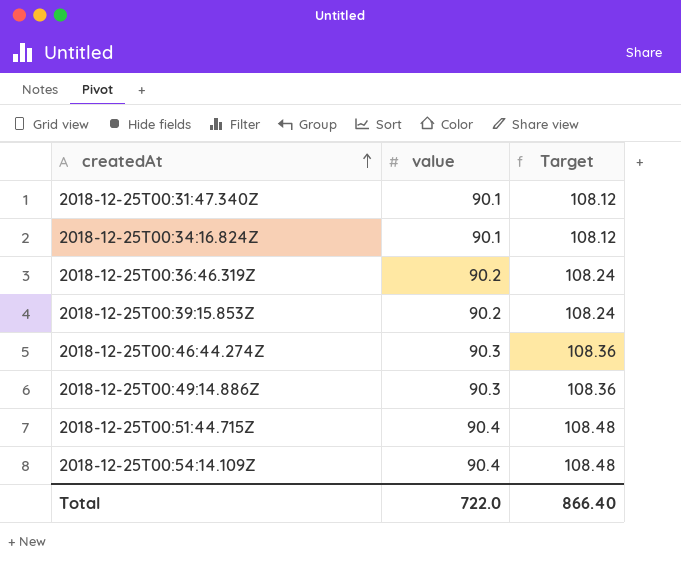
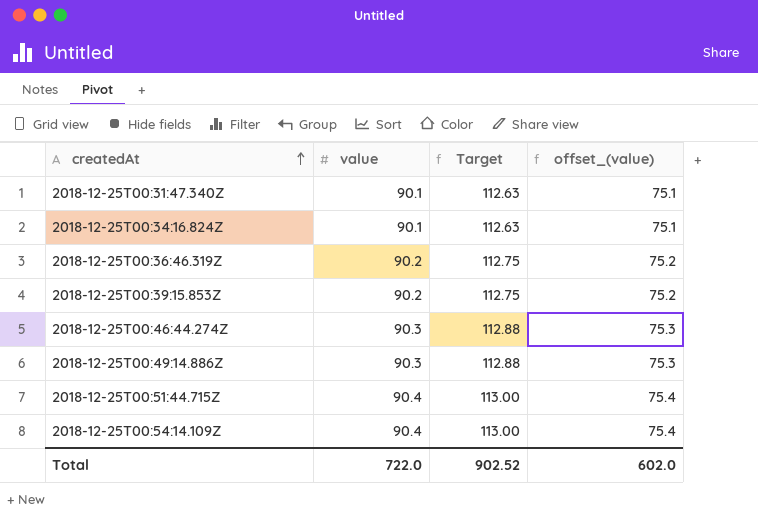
column Target | formula: [value] * 1.2 -> [value] * 1.25
column offset_(value) | formula: none -> [value] - 15
Total | Target: 866.40 -> 902.52

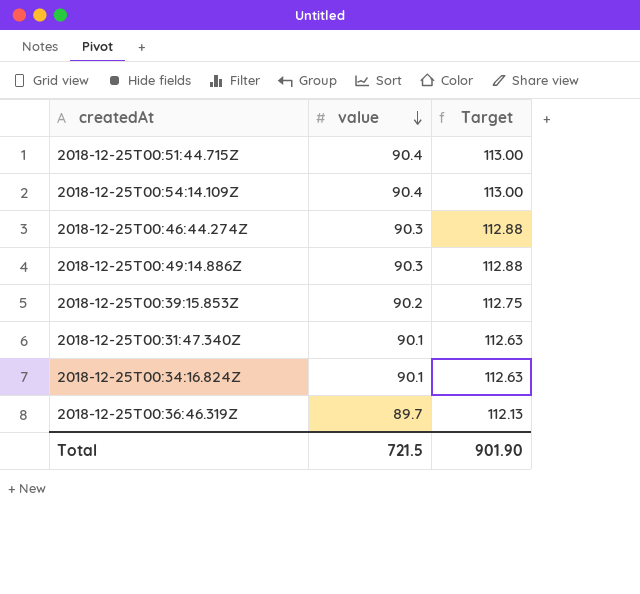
row order: createdAt ascending -> value descending
column offset_(value) | formula: [value] - 15 -> none
2018-12-25T00:36:46.319Z | value: 90.2 -> 89.7
2018-12-25T00:36:46.319Z | Target: 112.75 -> 112.13
Total | value: 722.0 -> 721.5
Total | Target: 902.52 -> 901.90

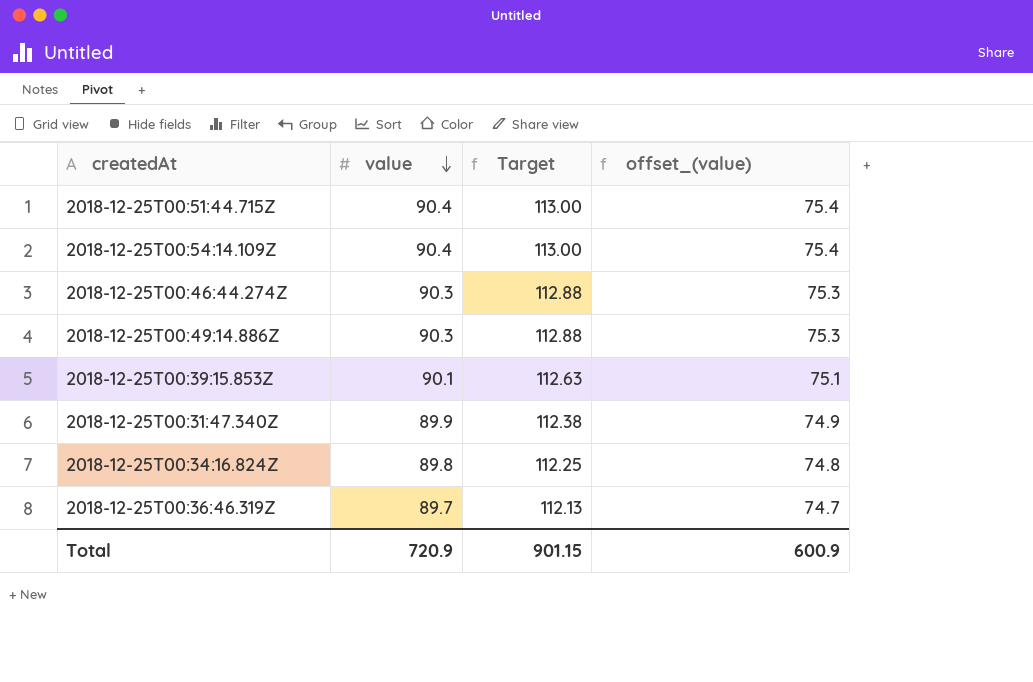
column offset_(value) | formula: none -> [value] - 15
2018-12-25T00:39:15.853Z | value: 90.2 -> 90.1
2018-12-25T00:39:15.853Z | Target: 112.75 -> 112.63
2018-12-25T00:31:47.340Z | value: 90.1 -> 89.9
2018-12-25T00:31:47.340Z | Target: 112.63 -> 112.38
2018-12-25T00:34:16.824Z | value: 90.1 -> 89.8
2018-12-25T00:34:16.824Z | Target: 112.63 -> 112.25
Total | value: 721.5 -> 720.9
Total | Target: 901.90 -> 901.15

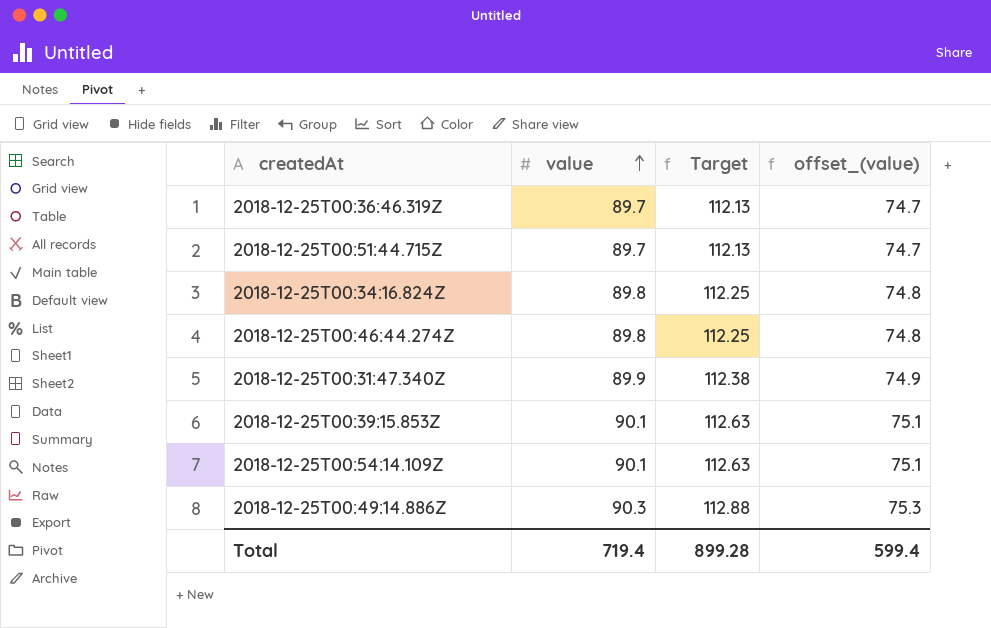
row order: value descending -> value ascending
2018-12-25T00:51:44.715Z | value: 90.4 -> 89.7
2018-12-25T00:51:44.715Z | Target: 113.00 -> 112.13
2018-12-25T00:51:44.715Z | offset_(value): 75.4 -> 74.7
2018-12-25T00:46:44.274Z | value: 90.3 -> 89.8
2018-12-25T00:46:44.274Z | Target: 112.88 -> 112.25
2018-12-25T00:46:44.274Z | offset_(value): 75.3 -> 74.8
2018-12-25T00:54:14.109Z | value: 90.4 -> 90.1
2018-12-25T00:54:14.109Z | Target: 113.00 -> 112.63
2018-12-25T00:54:14.109Z | offset_(value): 75.4 -> 75.1
Total | value: 720.9 -> 719.4
Total | Target: 901.15 -> 899.28
Total | offset_(value): 600.9 -> 599.4

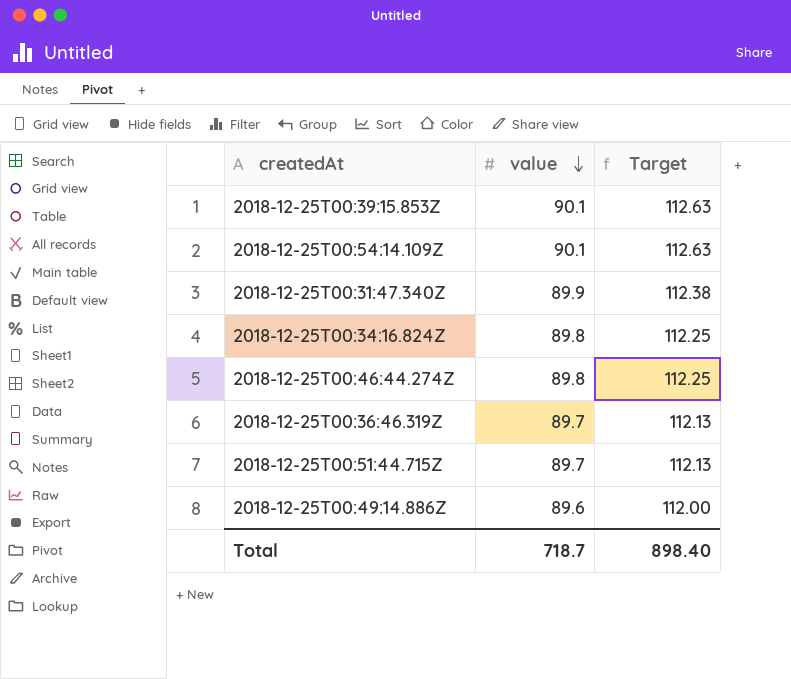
row order: value ascending -> value descending
column offset_(value) | formula: [value] - 15 -> none
2018-12-25T00:49:14.886Z | value: 90.3 -> 89.6
2018-12-25T00:49:14.886Z | Target: 112.88 -> 112.00
Total | value: 719.4 -> 718.7
Total | Target: 899.28 -> 898.40

